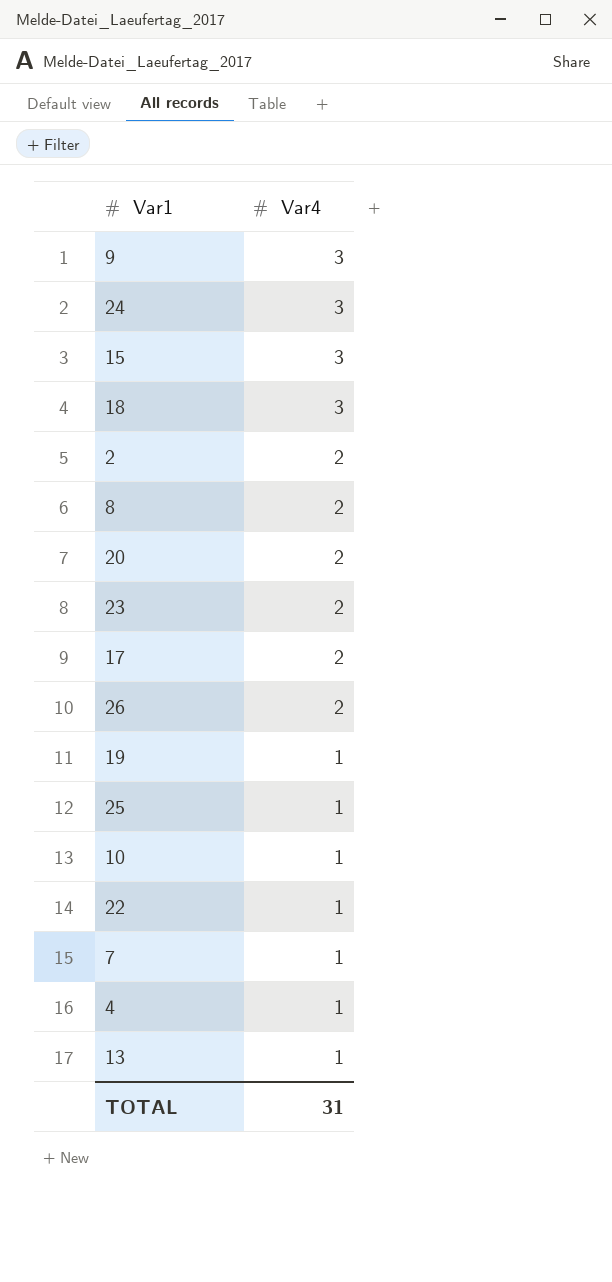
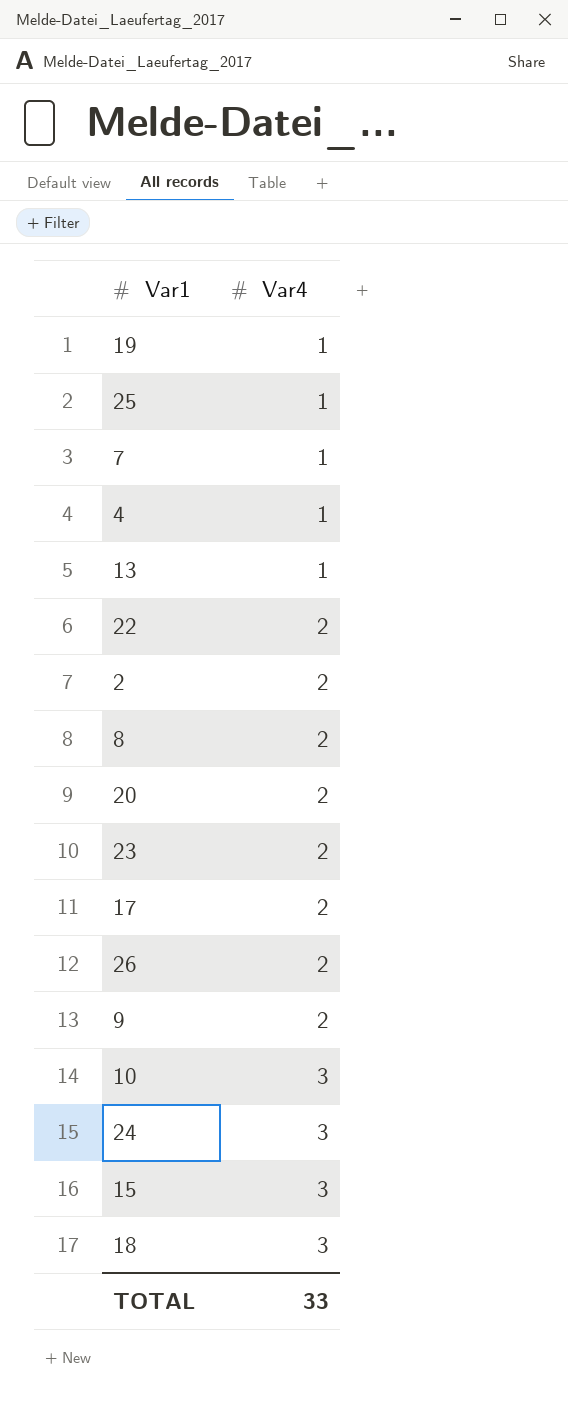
row order: Var4 descending -> Var4 ascending
22 | Var4: 1 -> 2
9 | Var4: 3 -> 2
10 | Var4: 1 -> 3
TOTAL | Var4: 31 -> 33

